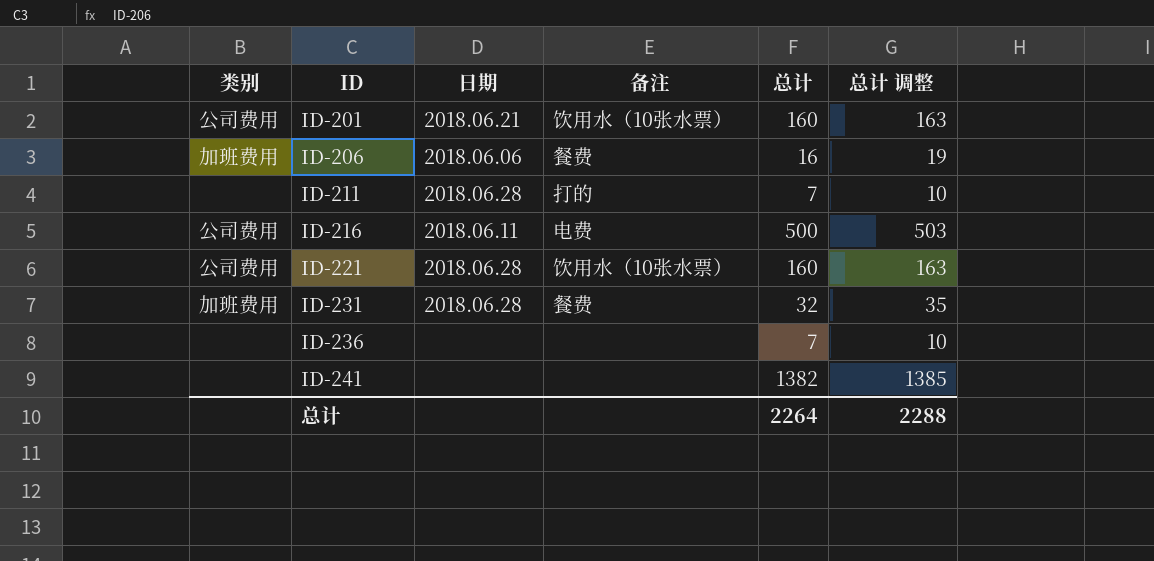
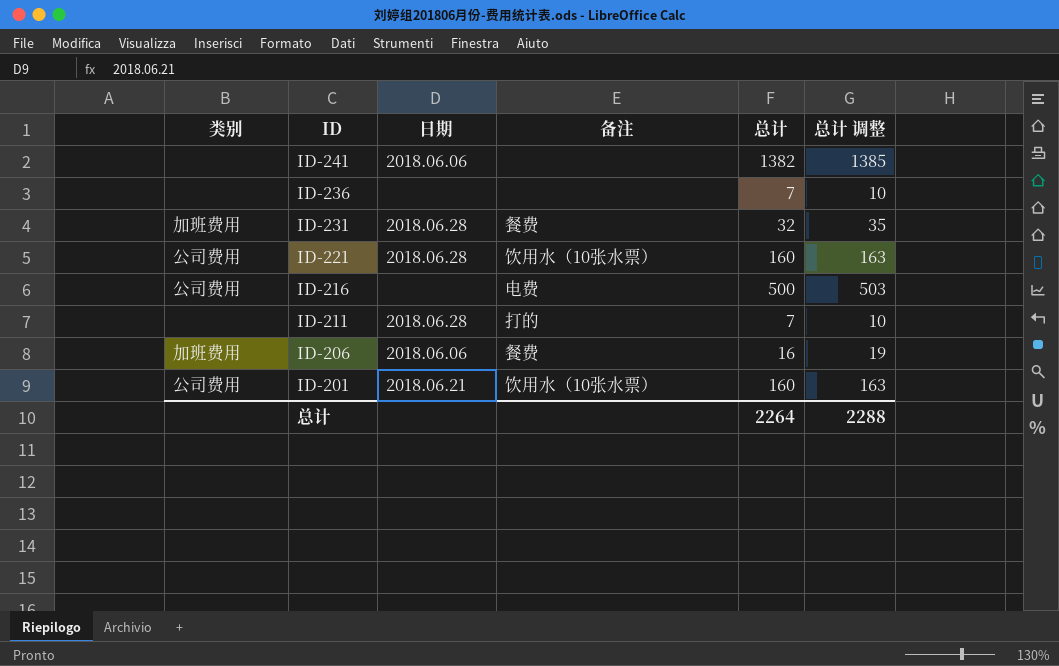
row order: ID ascending -> ID descending
ID-241 | 日期: none -> 2018.06.06
ID-216 | 日期: 2018.06.11 -> none

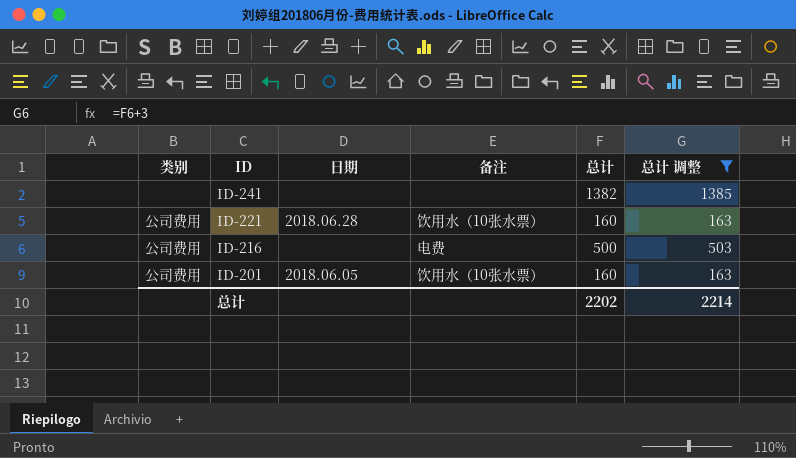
filter: none -> 总计 调整 >= 163
ID-241 | 日期: 2018.06.06 -> none
ID-201 | 日期: 2018.06.21 -> 2018.06.05
总计 | 总计: 2264 -> 2202
总计 | 总计 调整: 2288 -> 2214

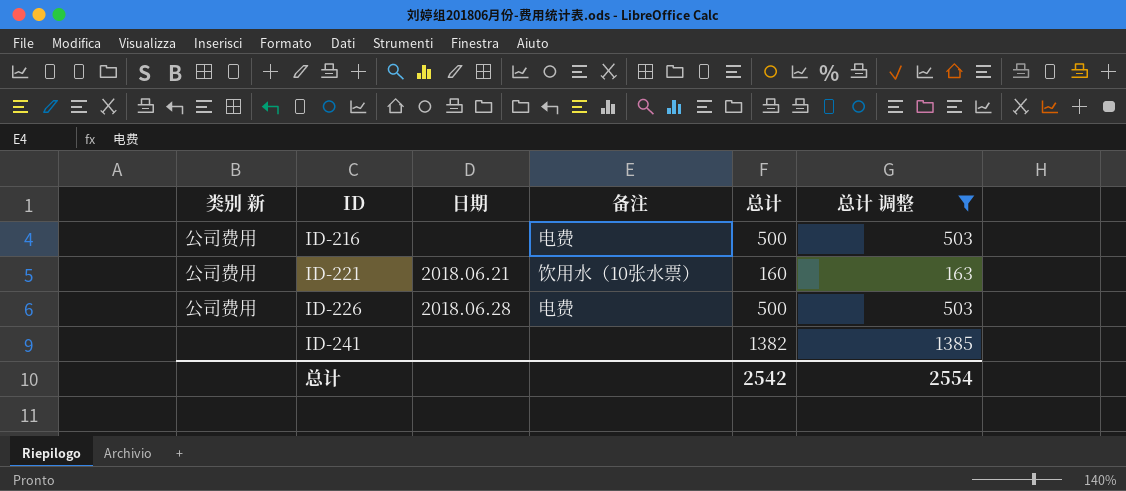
row order: ID descending -> ID ascending
column name: 类别 -> 类别 新
row ID-201: 公司费用 | 2018.06.05 | 饮用水（10张水票） | 160 | 163 -> none
ID-221 | 日期: 2018.06.28 -> 2018.06.21
row ID-226: none -> 公司费用 | 2018.06.28 | 电费 | 500 | 503
总计 | 总计: 2202 -> 2542
总计 | 总计 调整: 2214 -> 2554

